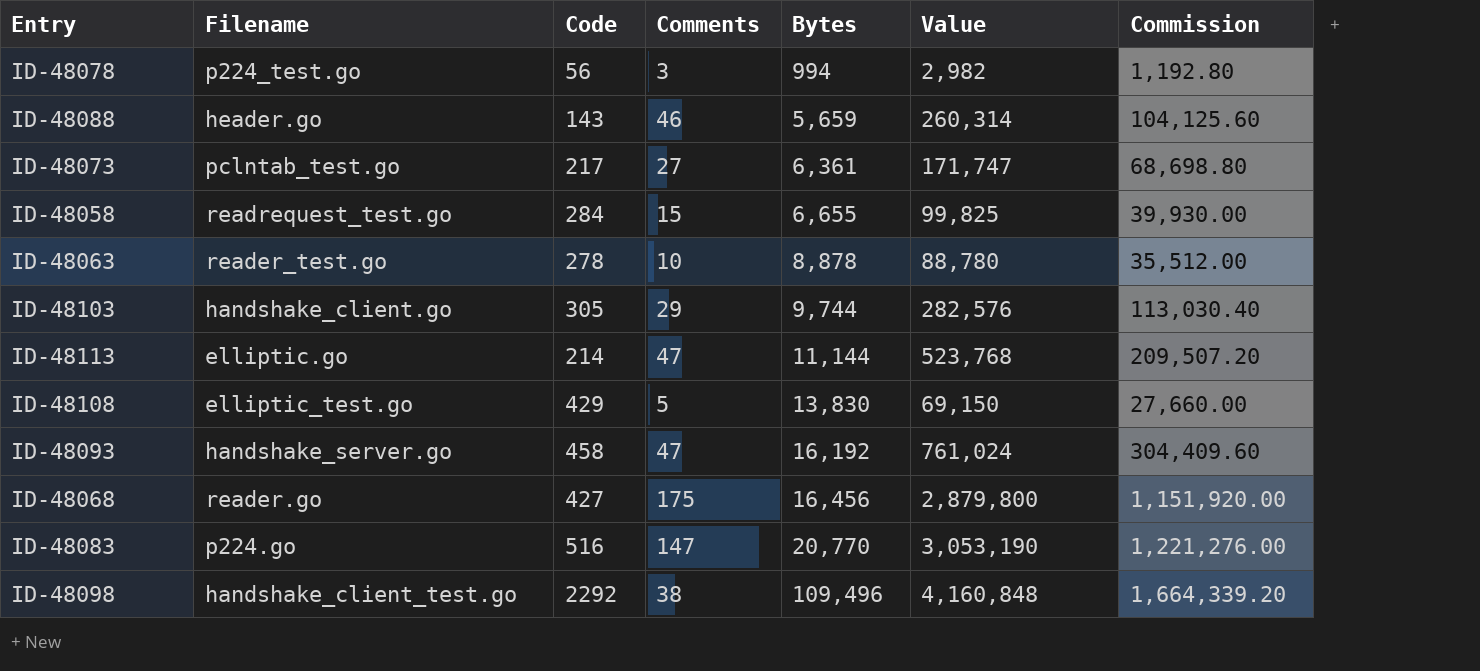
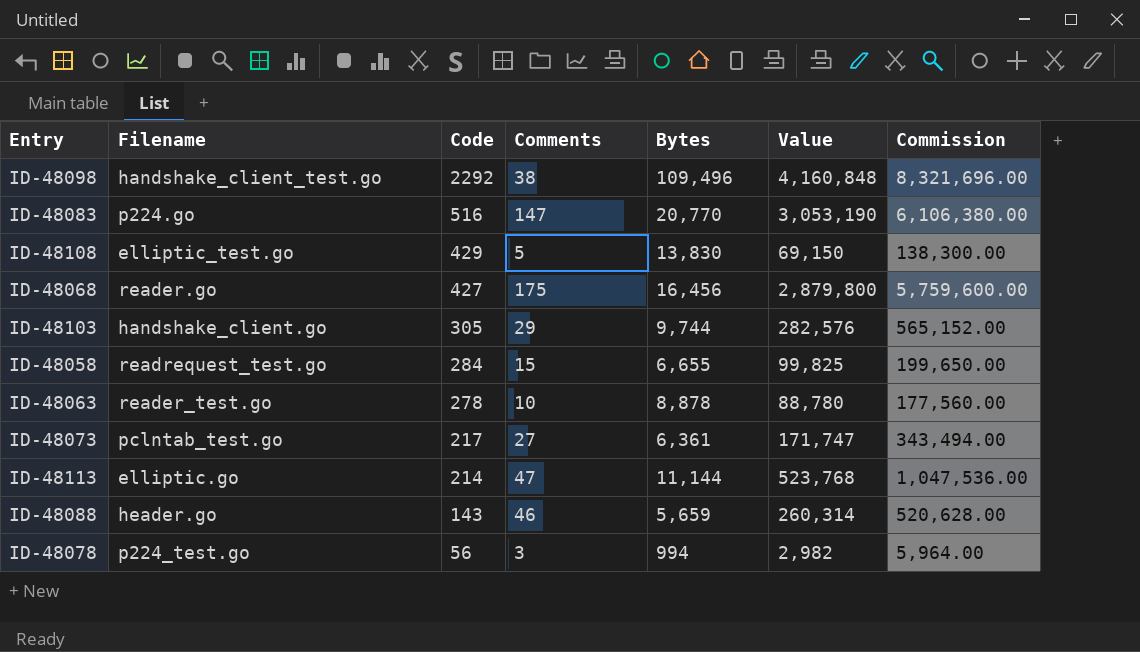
row order: Bytes ascending -> Code descending
column Commission | formula: [Value] * 0.4 -> [Value] * 2
row ID-48093: handshake_server.go | 458 | 47 | 16,192 | 761,024 | 304,409.60 -> none

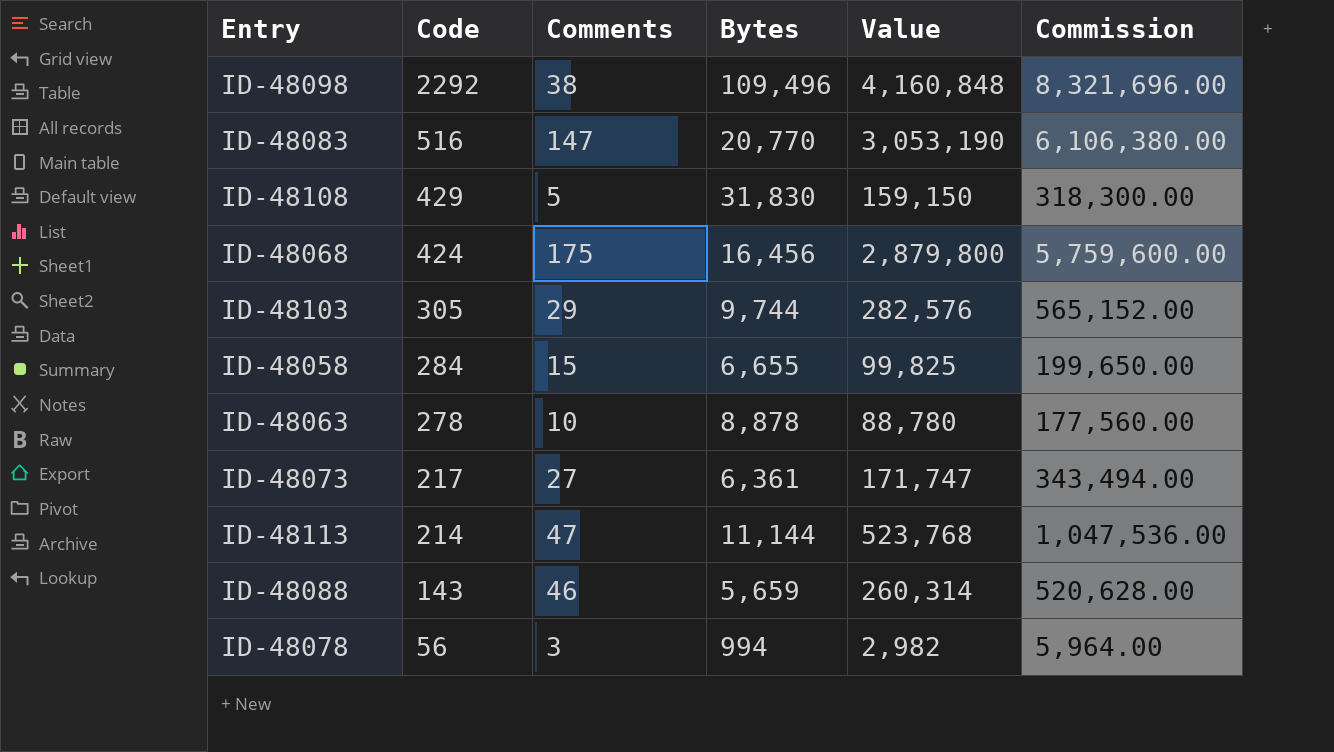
column Filename | position: 2 -> none
ID-48108 | Bytes: 13,830 -> 31,830
ID-48108 | Value: 69,150 -> 159,150
ID-48108 | Commission: 138,300.00 -> 318,300.00
ID-48068 | Code: 427 -> 424

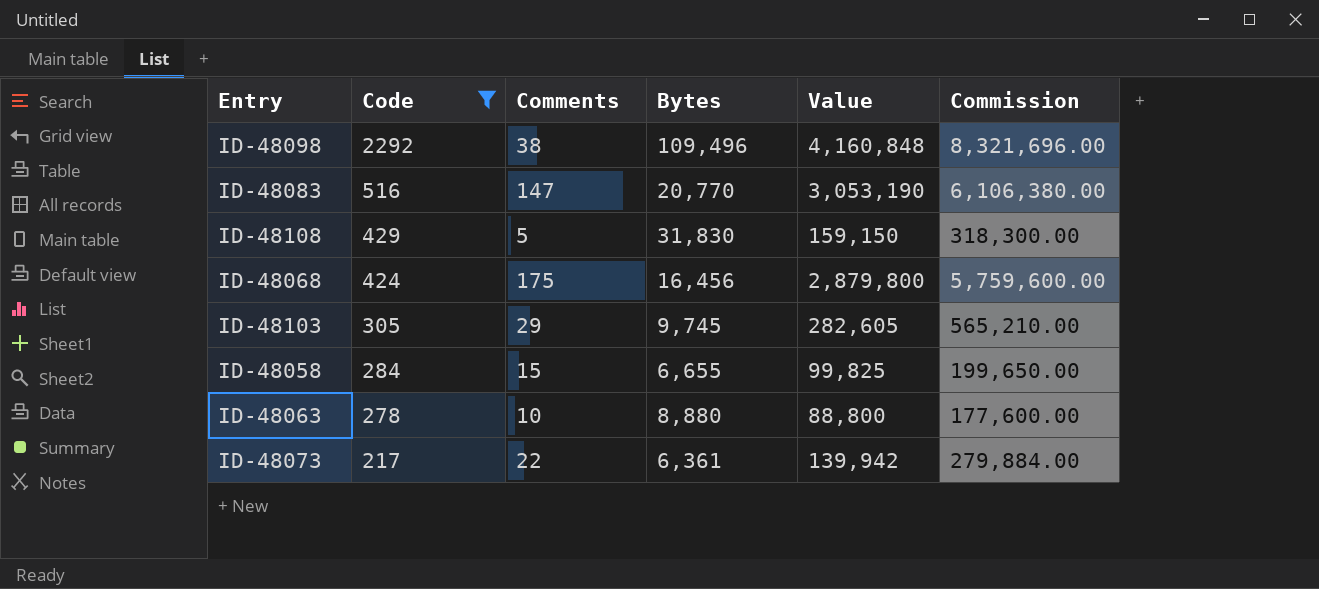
filter: none -> Code >= 217
ID-48103 | Bytes: 9,744 -> 9,745
ID-48103 | Value: 282,576 -> 282,605
ID-48103 | Commission: 565,152.00 -> 565,210.00
ID-48063 | Bytes: 8,878 -> 8,880
ID-48063 | Value: 88,780 -> 88,800
ID-48063 | Commission: 177,560.00 -> 177,600.00
ID-48073 | Comments: 27 -> 22
ID-48073 | Value: 171,747 -> 139,942
ID-48073 | Commission: 343,494.00 -> 279,884.00

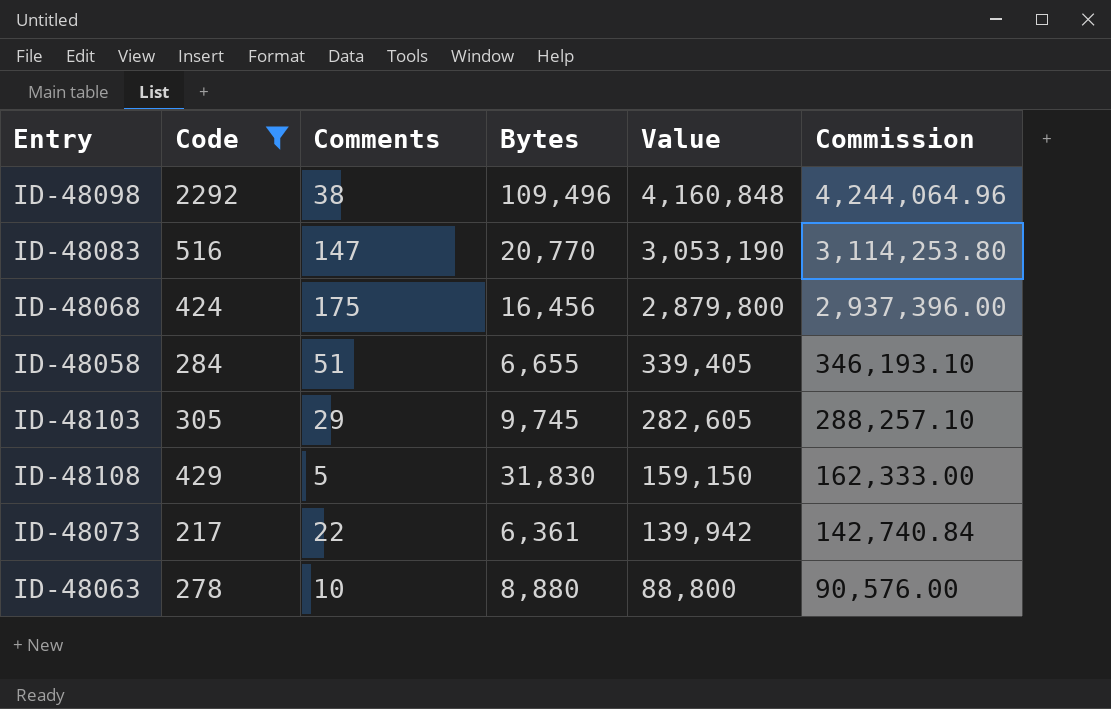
row order: Code descending -> Value descending
column Commission | formula: [Value] * 2 -> [Value] * 1.02
ID-48058 | Comments: 15 -> 51
ID-48058 | Value: 99,825 -> 339,405

